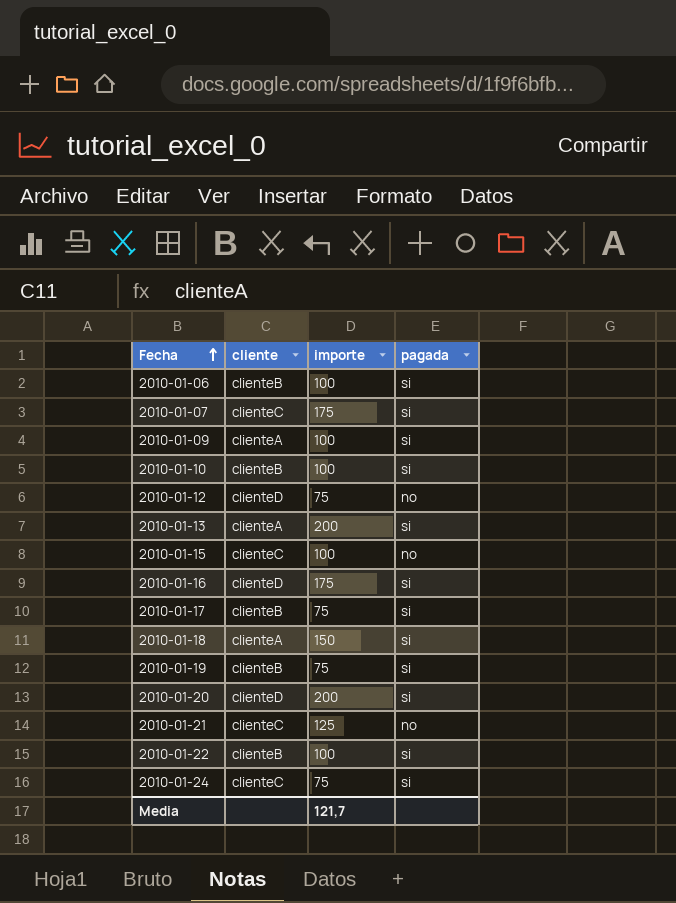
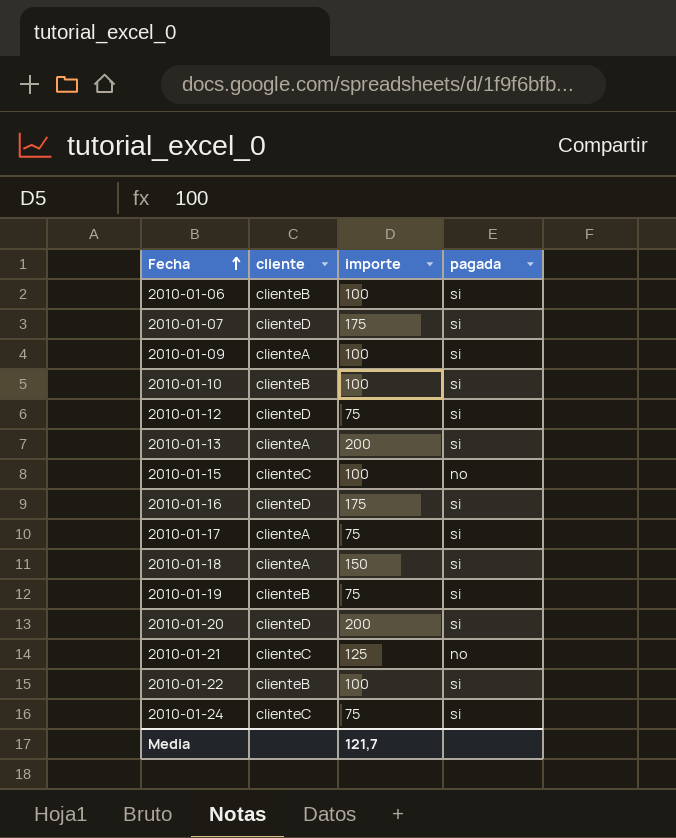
2010-01-07 | cliente: clienteC -> clienteD
2010-01-12 | pagada: no -> si
2010-01-17 | cliente: clienteB -> clienteA

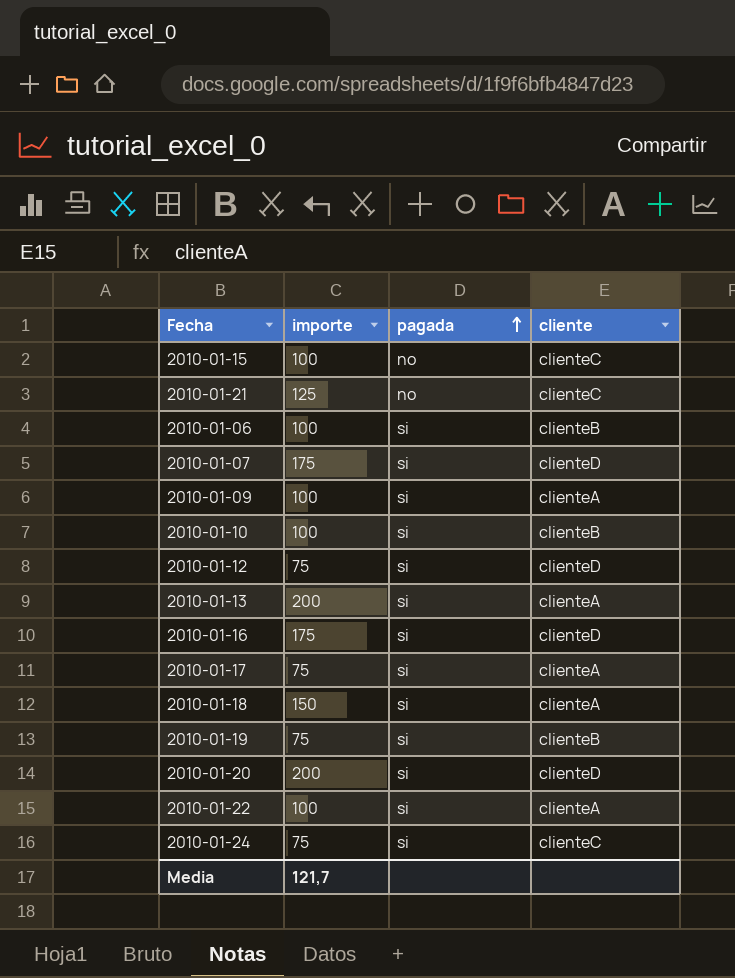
row order: Fecha ascending -> pagada ascending
column cliente | position: 2 -> 4
2010-01-22 | cliente: clienteB -> clienteA

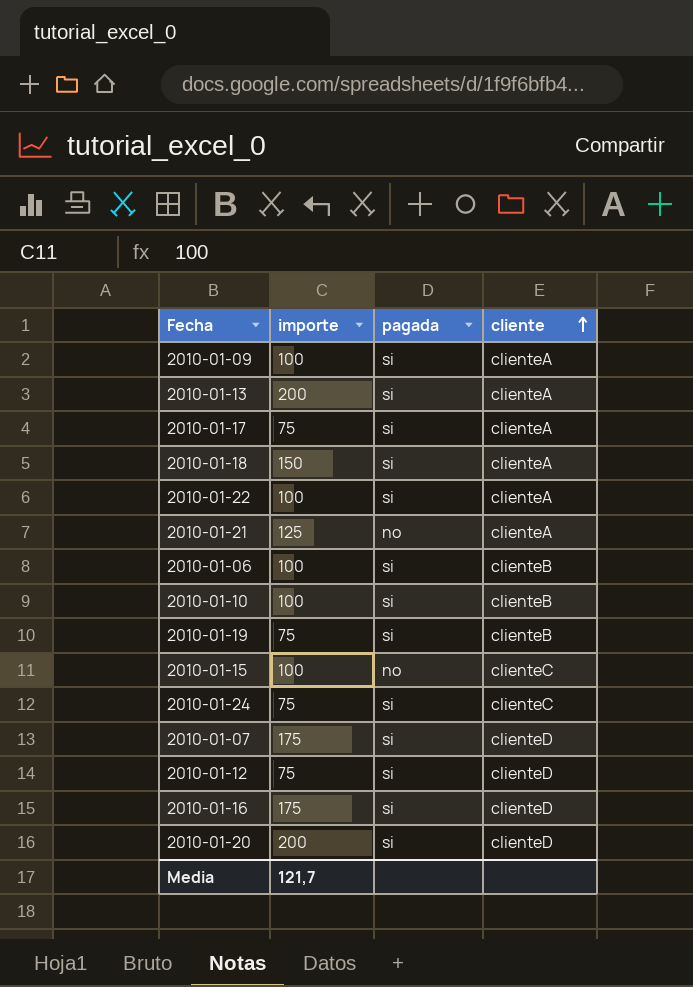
row order: pagada ascending -> cliente ascending
2010-01-21 | cliente: clienteC -> clienteA

